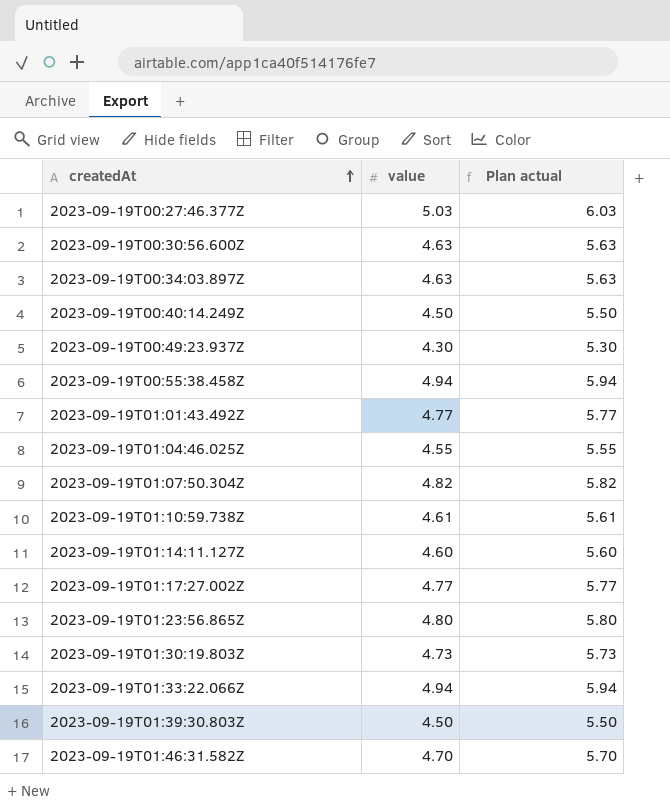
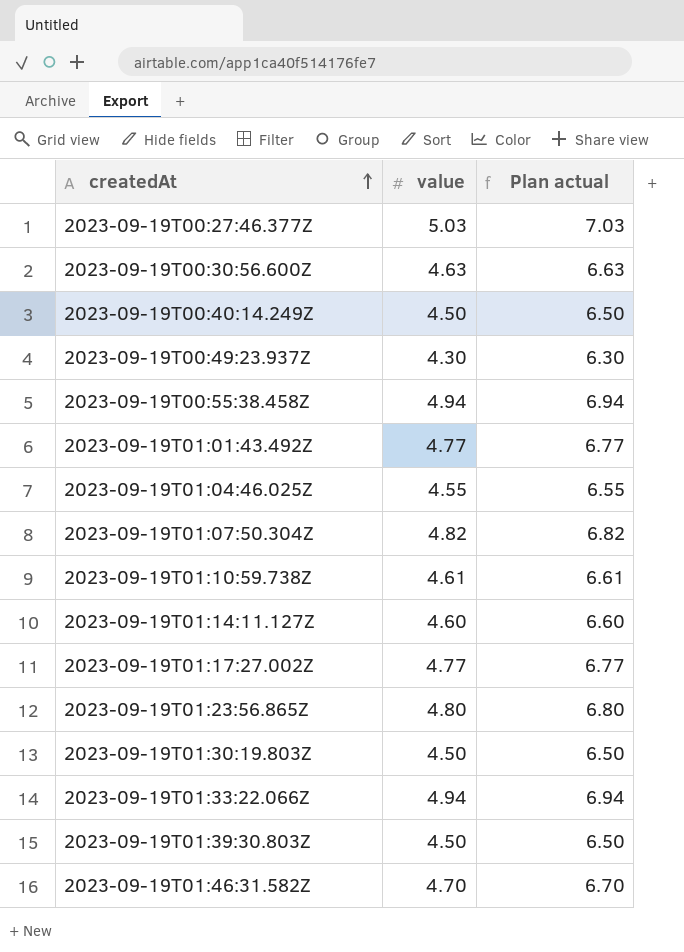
column Plan actual | formula: [value] + 1 -> [value] + 2
row 2023-09-19T00:34:03.897Z: 4.63 | 5.63 -> none
2023-09-19T01:30:19.803Z | value: 4.73 -> 4.50

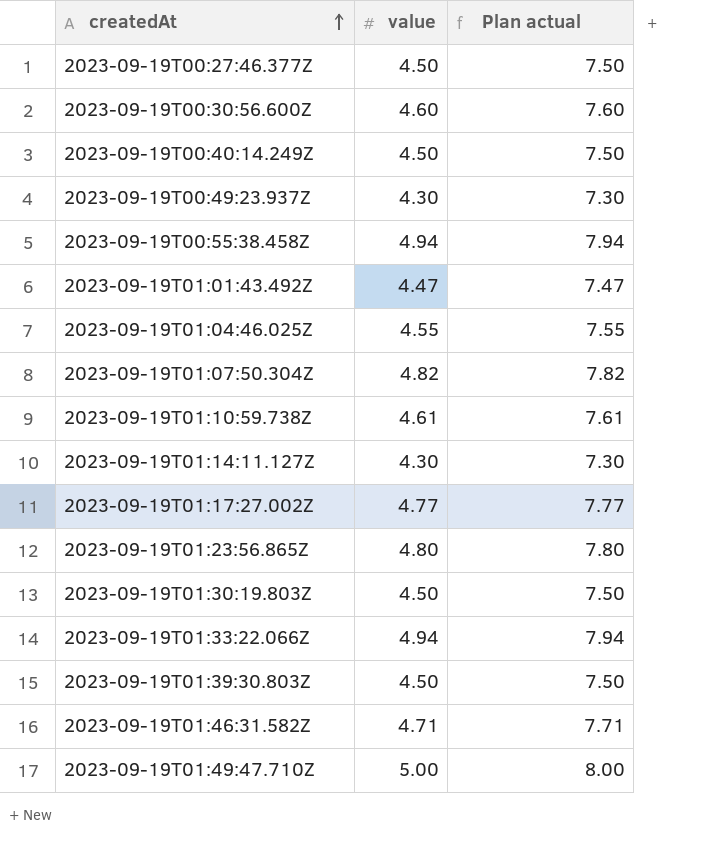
column Plan actual | formula: [value] + 2 -> [value] + 3
2023-09-19T00:27:46.377Z | value: 5.03 -> 4.50
2023-09-19T00:30:56.600Z | value: 4.63 -> 4.60
2023-09-19T01:01:43.492Z | value: 4.77 -> 4.47
2023-09-19T01:14:11.127Z | value: 4.60 -> 4.30
2023-09-19T01:46:31.582Z | value: 4.70 -> 4.71
row 2023-09-19T01:49:47.710Z: none -> 5.00 | 8.00

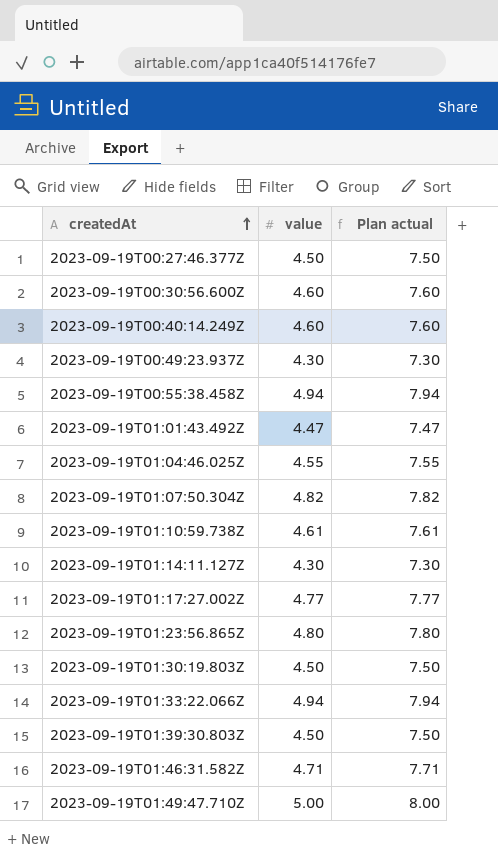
2023-09-19T00:40:14.249Z | value: 4.50 -> 4.60
2023-09-19T00:40:14.249Z | Plan actual: 7.50 -> 7.60

